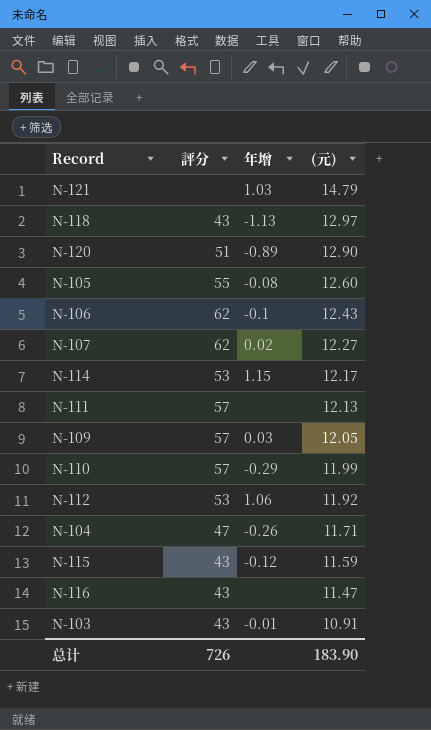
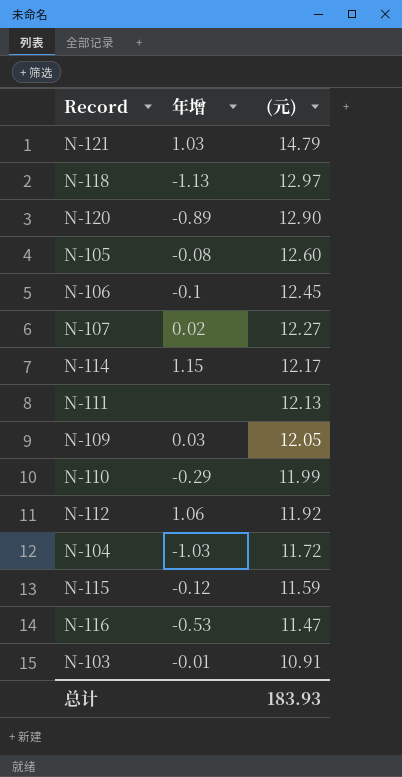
column 評分 | position: 2 -> none
N-106 | (元): 12.43 -> 12.45
N-104 | 年增: -0.26 -> -1.03
N-104 | (元): 11.71 -> 11.72
N-116 | 年增: none -> -0.53
总计 | (元): 183.90 -> 183.93

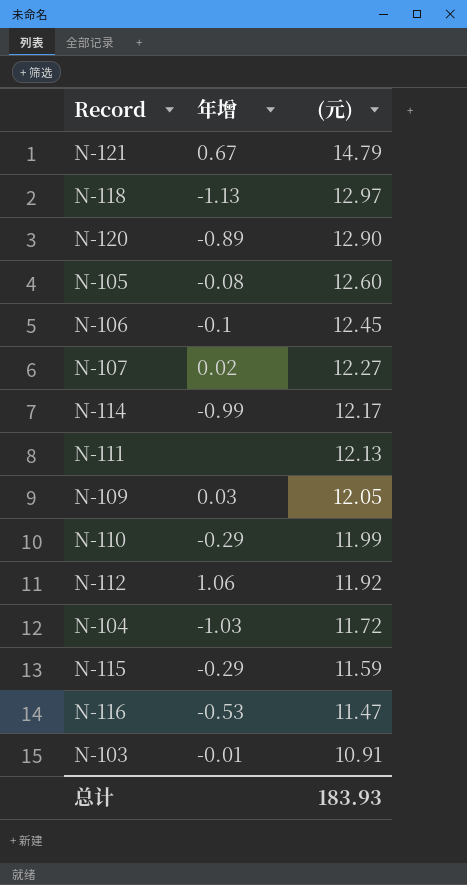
N-121 | 年增: 1.03 -> 0.67
N-114 | 年增: 1.15 -> -0.99
N-115 | 年增: -0.12 -> -0.29

